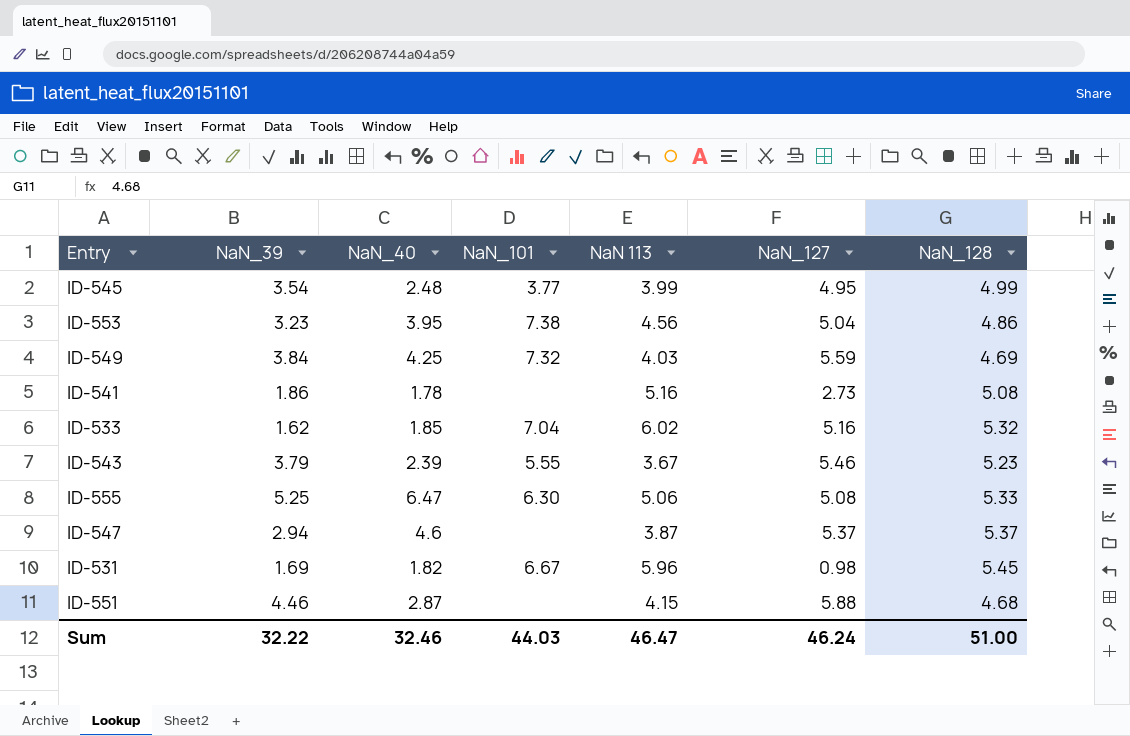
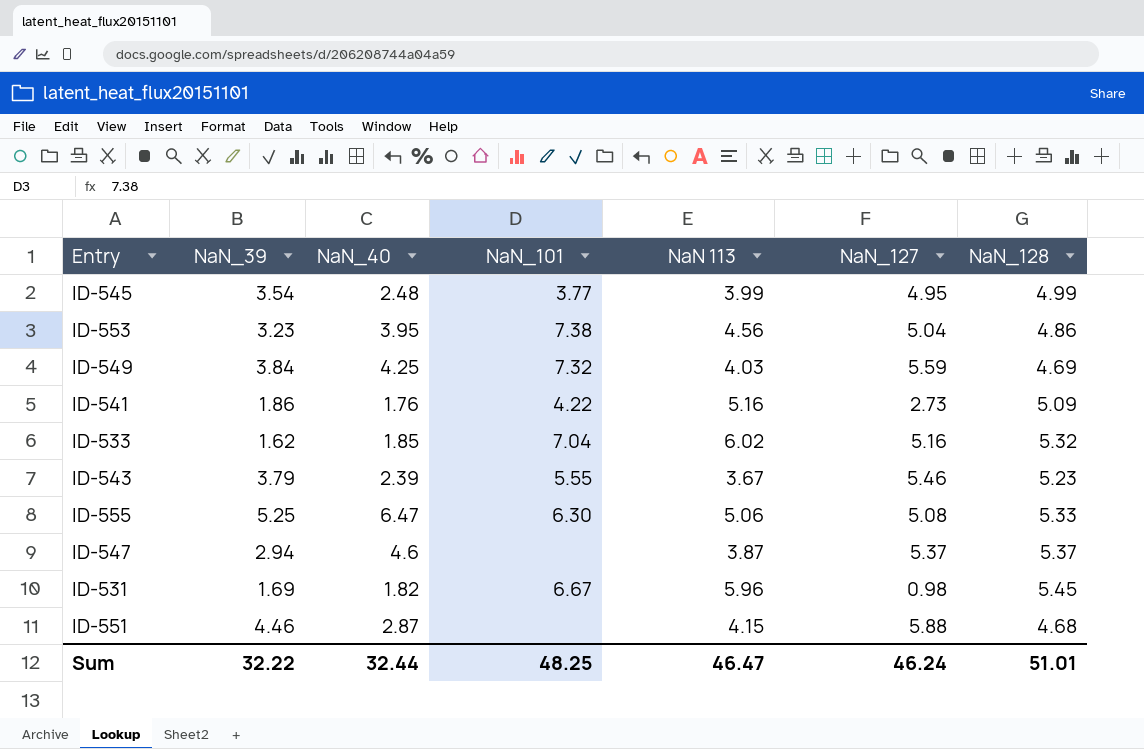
ID-541 | NaN_40: 1.78 -> 1.76
ID-541 | NaN_101: none -> 4.22
ID-541 | NaN_128: 5.08 -> 5.09
Sum | NaN_40: 32.46 -> 32.44
Sum | NaN_101: 44.03 -> 48.25
Sum | NaN_128: 51.00 -> 51.01

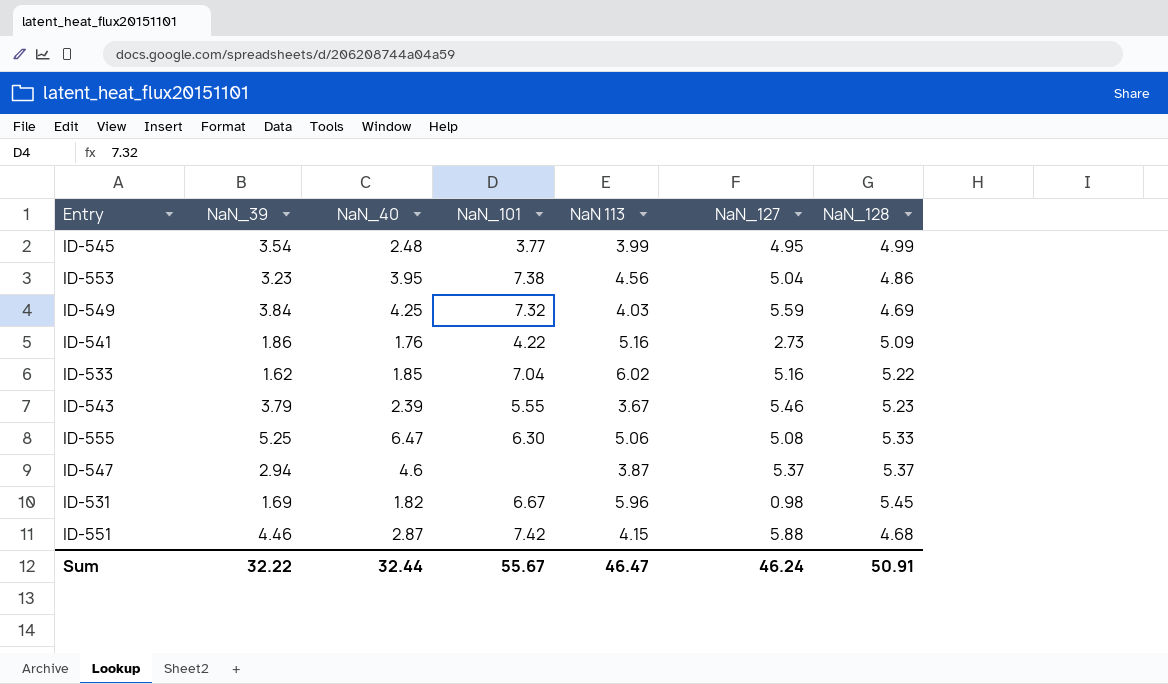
ID-533 | NaN_128: 5.32 -> 5.22
ID-551 | NaN_101: none -> 7.42
Sum | NaN_101: 48.25 -> 55.67
Sum | NaN_128: 51.01 -> 50.91

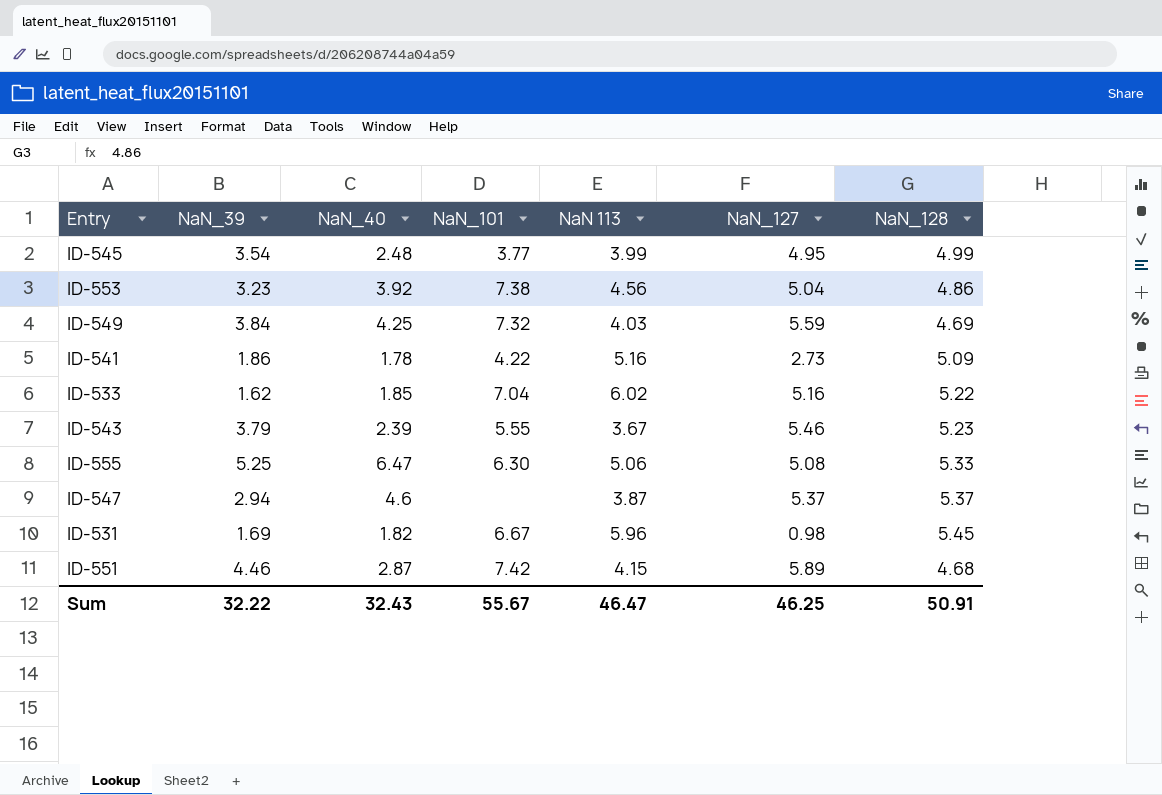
ID-553 | NaN_40: 3.95 -> 3.92
ID-541 | NaN_40: 1.76 -> 1.78
ID-551 | NaN_127: 5.88 -> 5.89
Sum | NaN_40: 32.44 -> 32.43
Sum | NaN_127: 46.24 -> 46.25

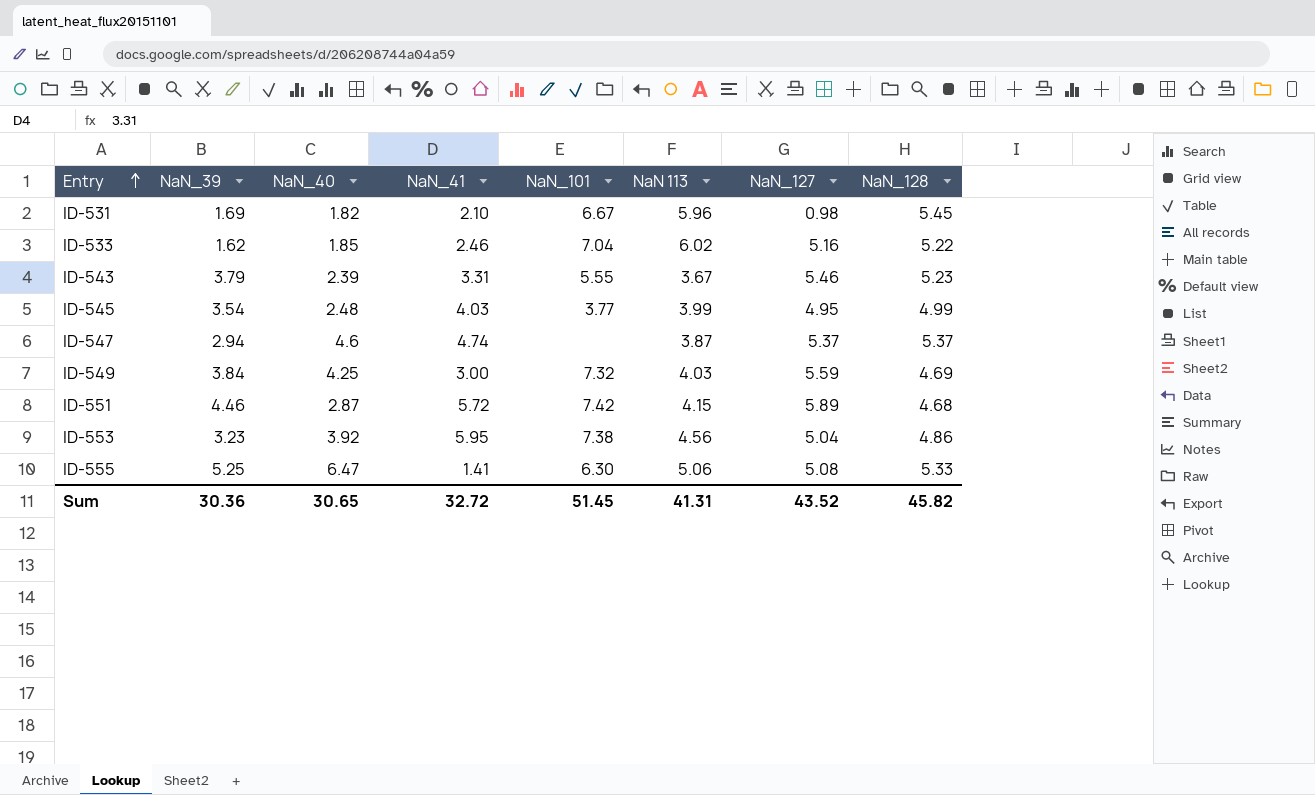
row order: none -> Entry ascending
column NaN_41 | position: none -> 4
row ID-541: 1.86 | 1.78 | 4.22 | 5.16 | 2.73 | 5.09 -> none
Sum | NaN_39: 32.22 -> 30.36
Sum | NaN_40: 32.43 -> 30.65
Sum | NaN_101: 55.67 -> 51.45
Sum | NaN 113: 46.47 -> 41.31
Sum | NaN_127: 46.25 -> 43.52
Sum | NaN_128: 50.91 -> 45.82

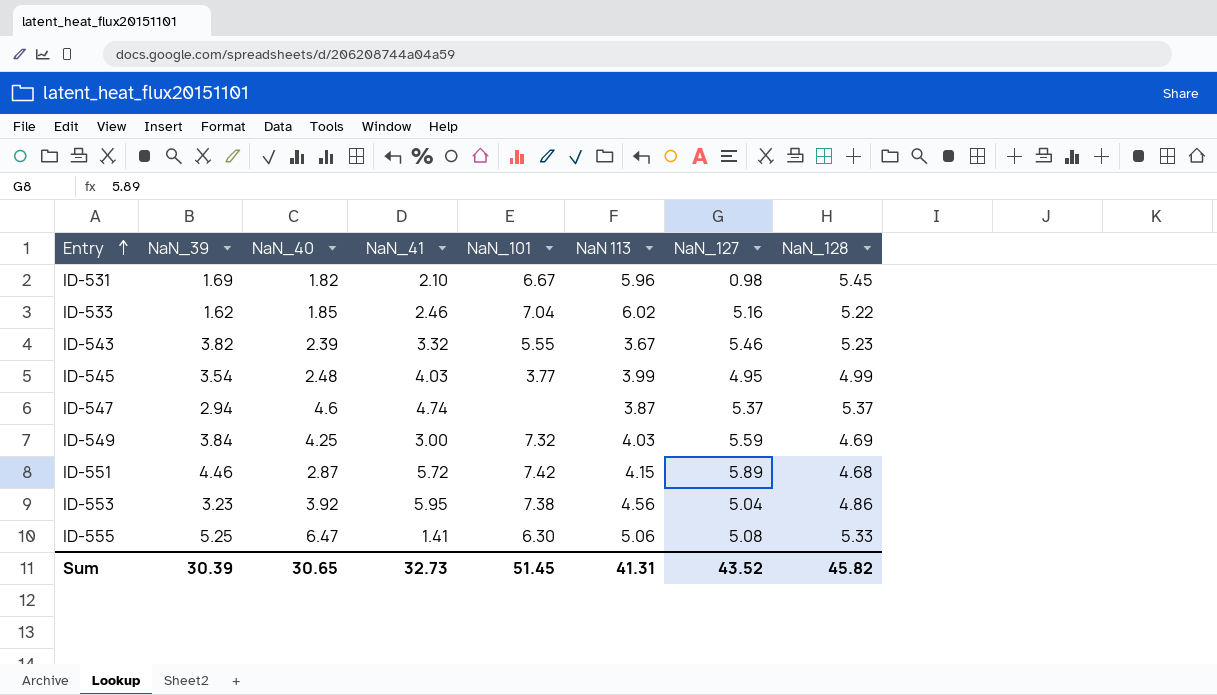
ID-543 | NaN_39: 3.79 -> 3.82
ID-543 | NaN_41: 3.31 -> 3.32
Sum | NaN_39: 30.36 -> 30.39
Sum | NaN_41: 32.72 -> 32.73

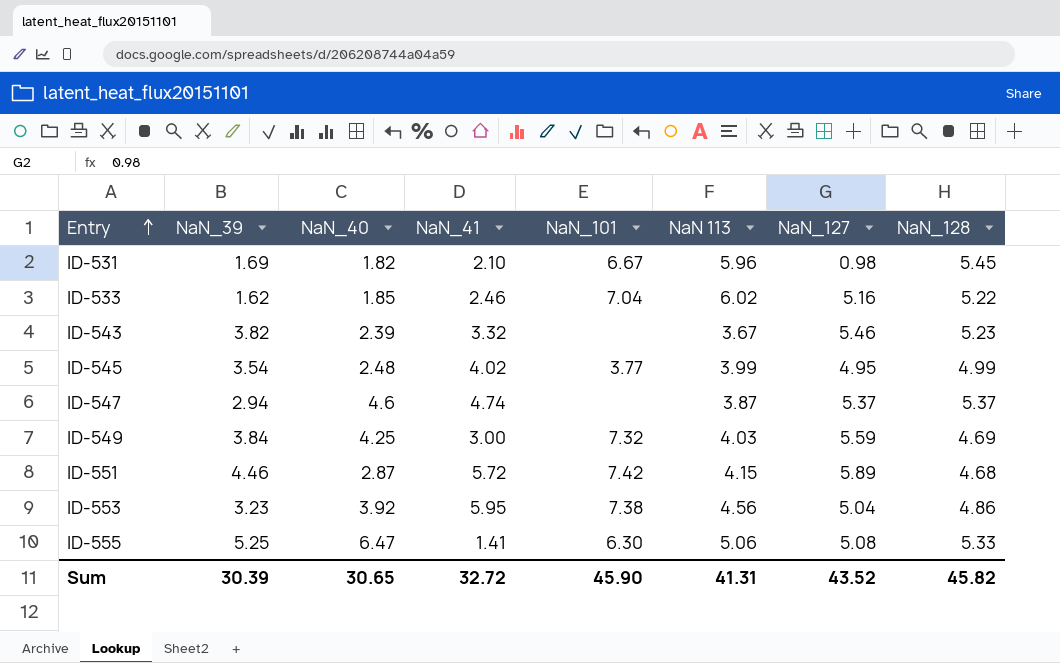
ID-543 | NaN_101: 5.55 -> none
ID-545 | NaN_41: 4.03 -> 4.02
Sum | NaN_41: 32.73 -> 32.72
Sum | NaN_101: 51.45 -> 45.90

